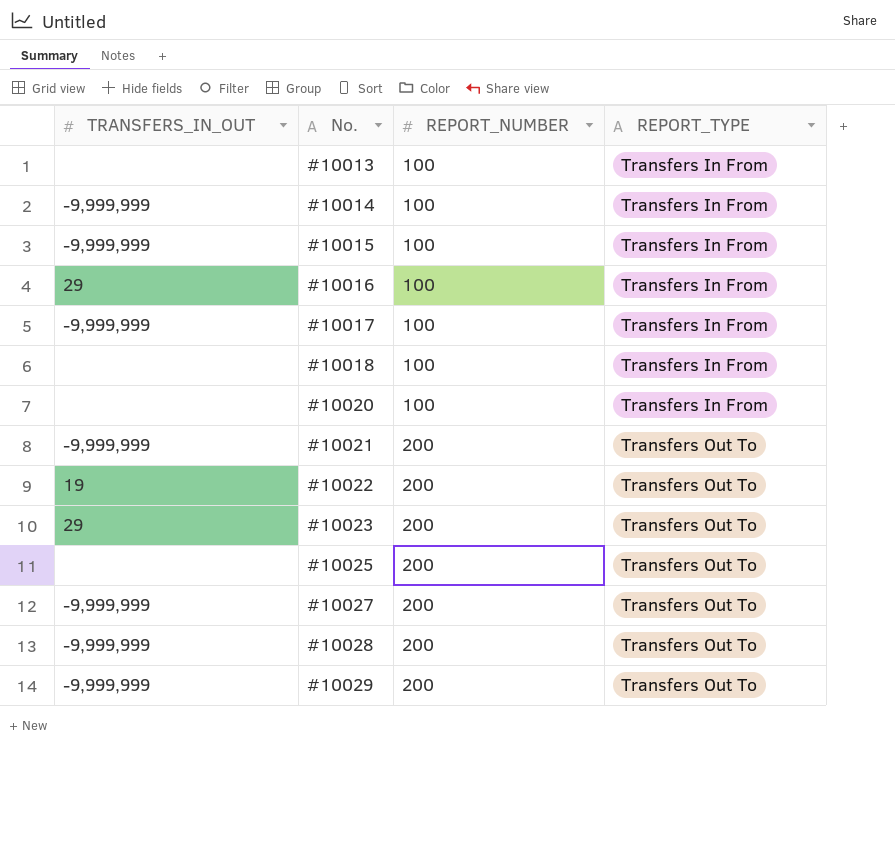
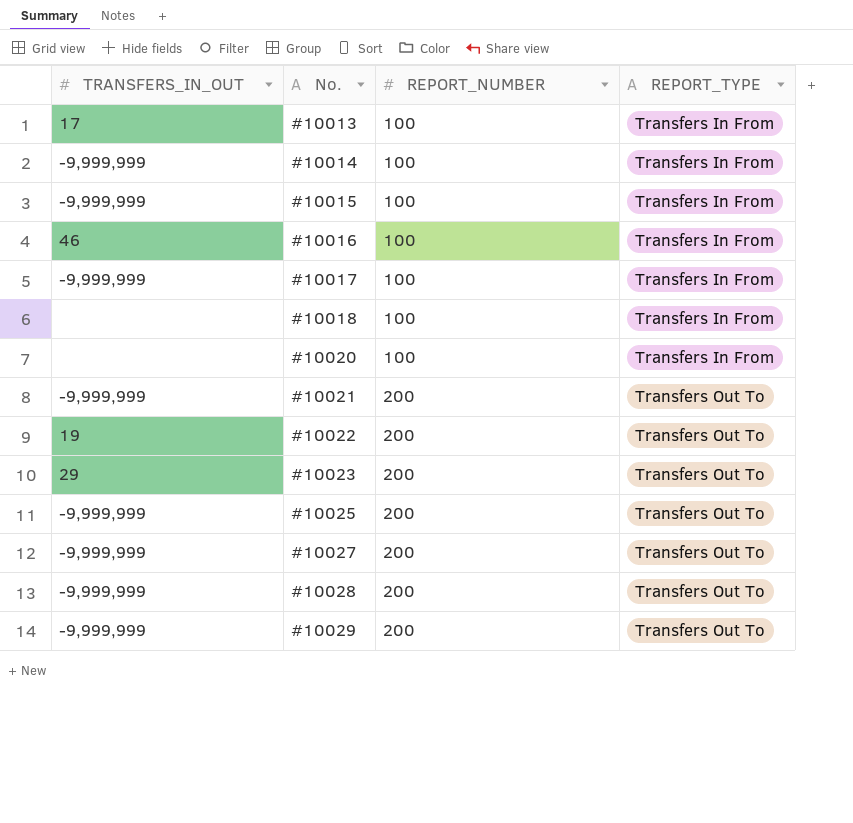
#10013 | TRANSFERS_IN_OUT: none -> 17
#10016 | TRANSFERS_IN_OUT: 29 -> 46
#10025 | TRANSFERS_IN_OUT: none -> -9,999,999

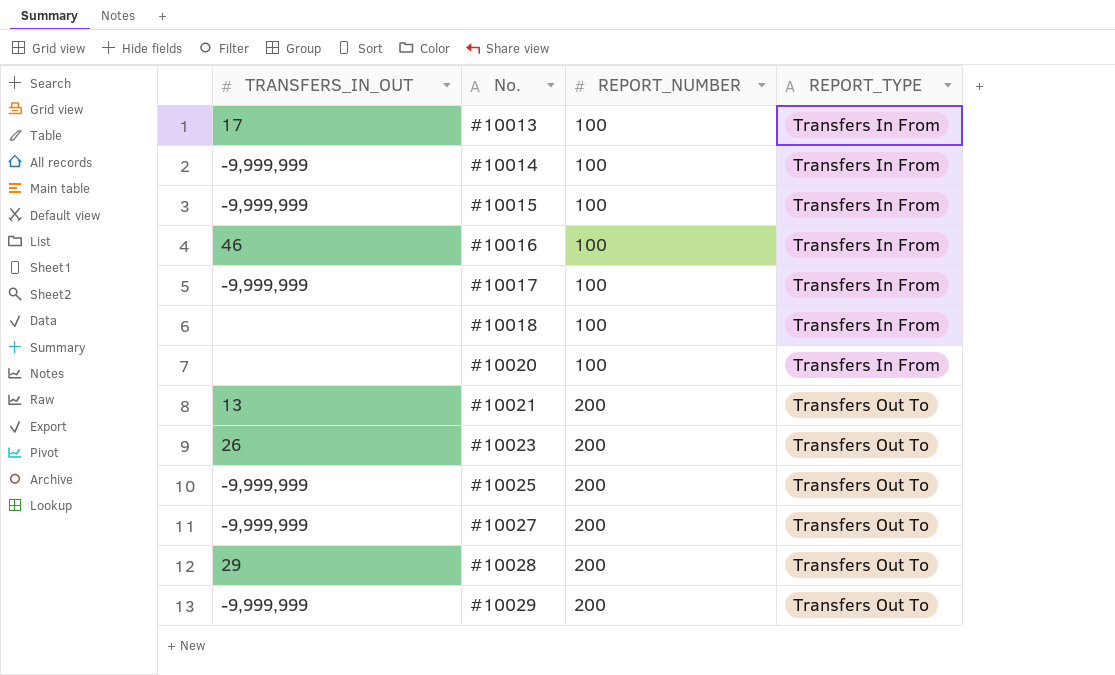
row #10022: 19 | 200 | Transfers Out To -> none
#10021 | TRANSFERS_IN_OUT: -9,999,999 -> 13
#10023 | TRANSFERS_IN_OUT: 29 -> 26
#10028 | TRANSFERS_IN_OUT: -9,999,999 -> 29

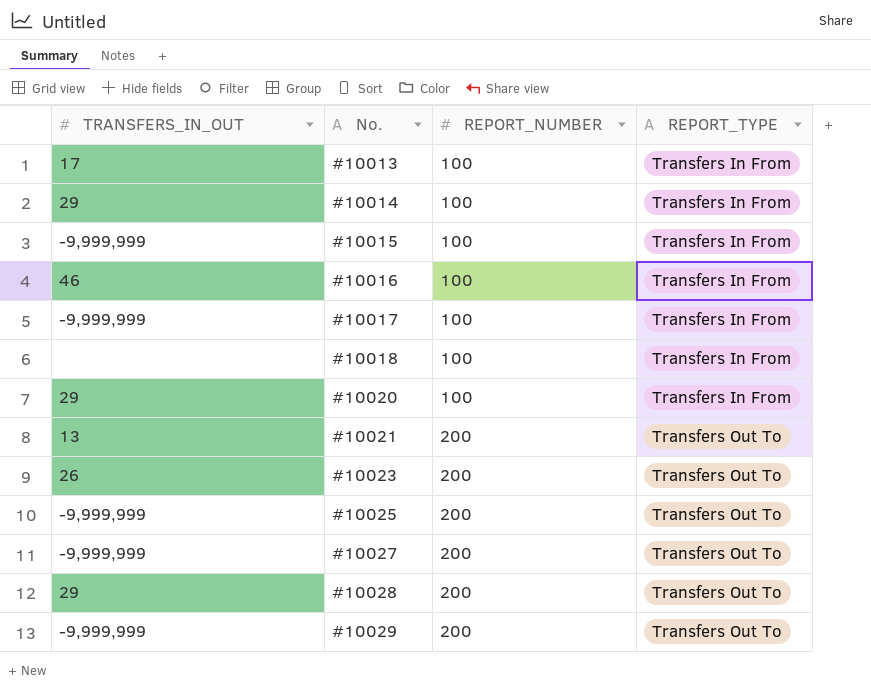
#10014 | TRANSFERS_IN_OUT: -9,999,999 -> 29
#10020 | TRANSFERS_IN_OUT: none -> 29

